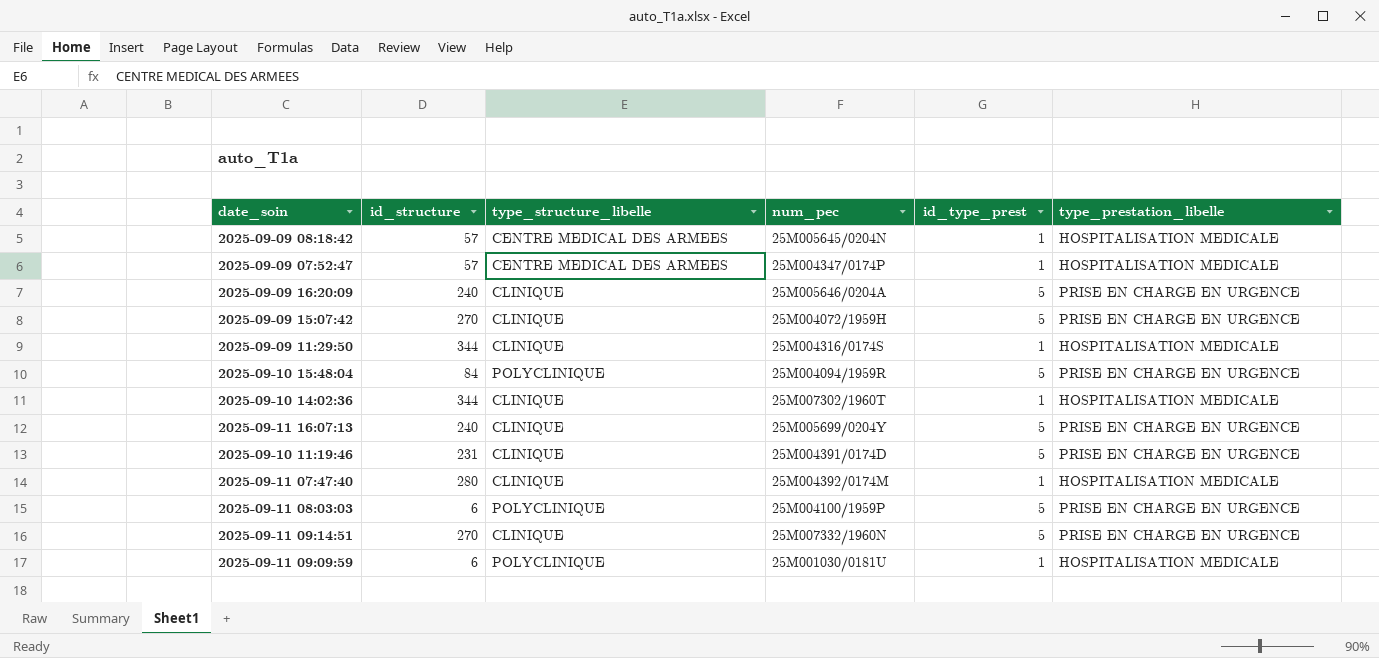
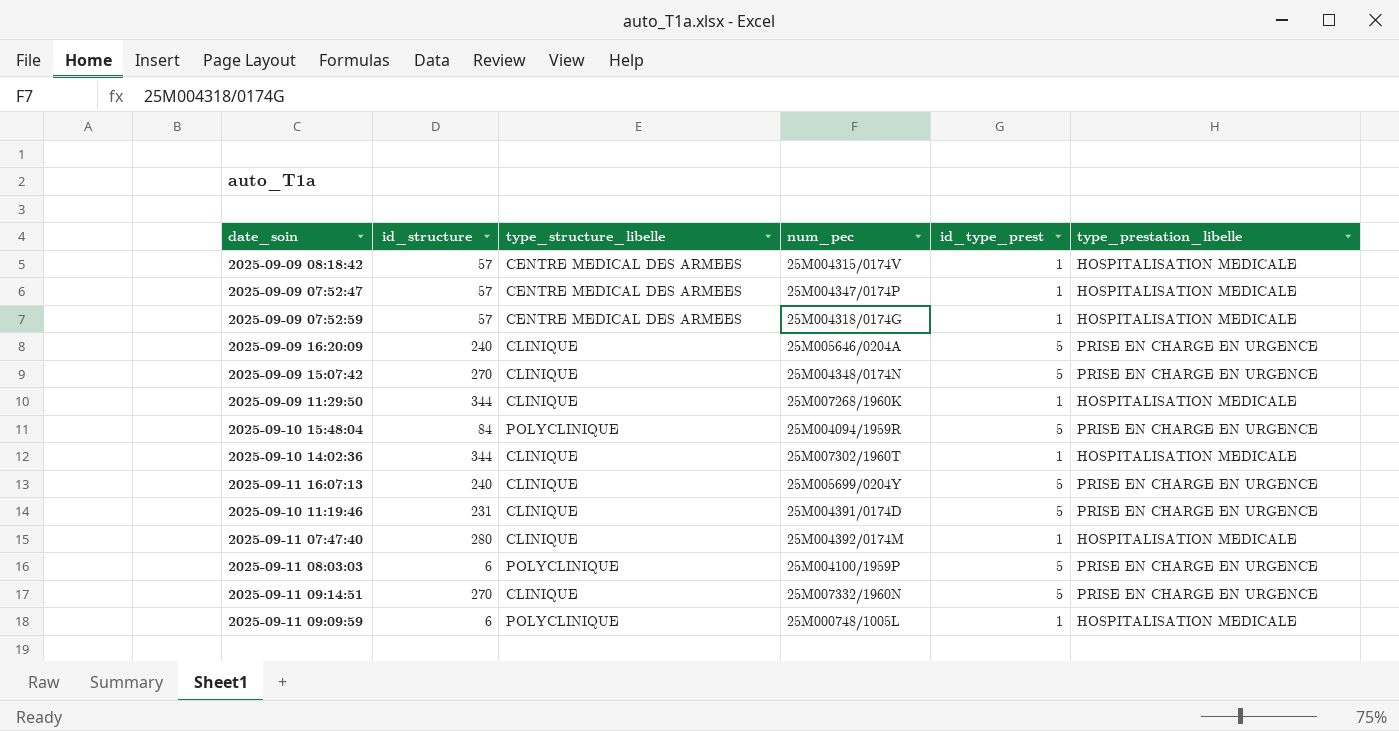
2025-09-09 08:18:42 | num_pec: 25M005645/0204N -> 25M004315/0174V
row 2025-09-09 07:52:59: none -> 57 | CENTRE MEDICAL DES ARMEES | 25M004318/0174G | 1 | HOSPITALISATION MEDICALE
2025-09-09 15:07:42 | num_pec: 25M004072/1959H -> 25M004348/0174N
2025-09-09 11:29:50 | num_pec: 25M004316/0174S -> 25M007268/1960K
2025-09-11 09:09:59 | num_pec: 25M001030/0181U -> 25M000748/1005L

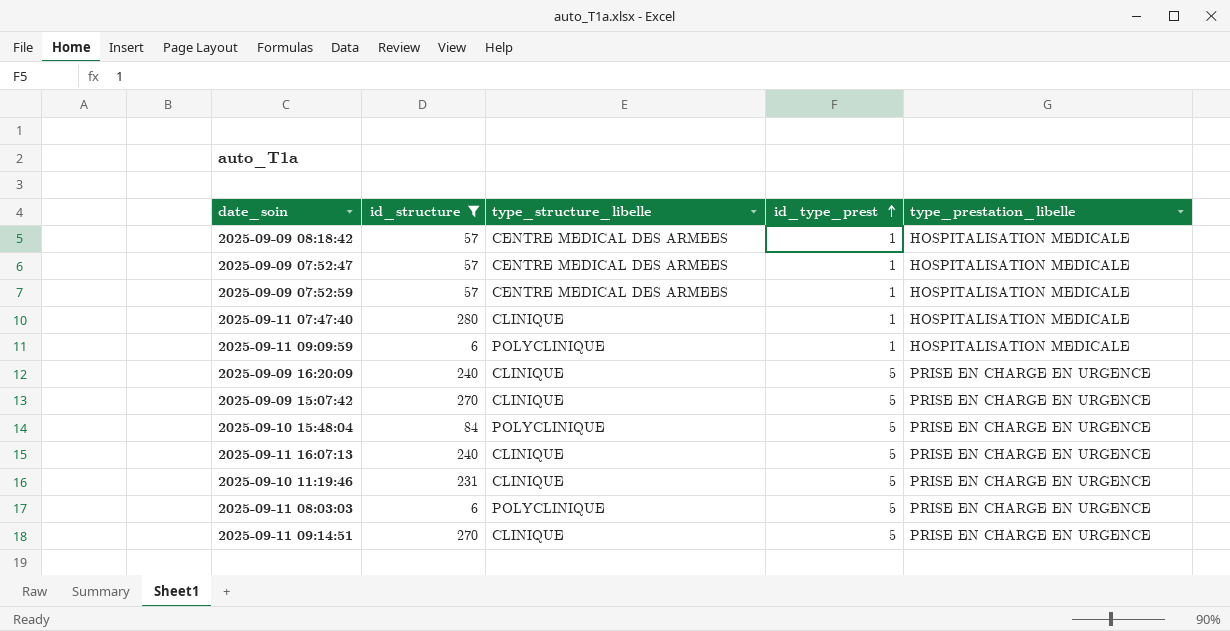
filter: none -> id_structure != 344
row order: none -> id_type_prest ascending
column num_pec | position: 4 -> none

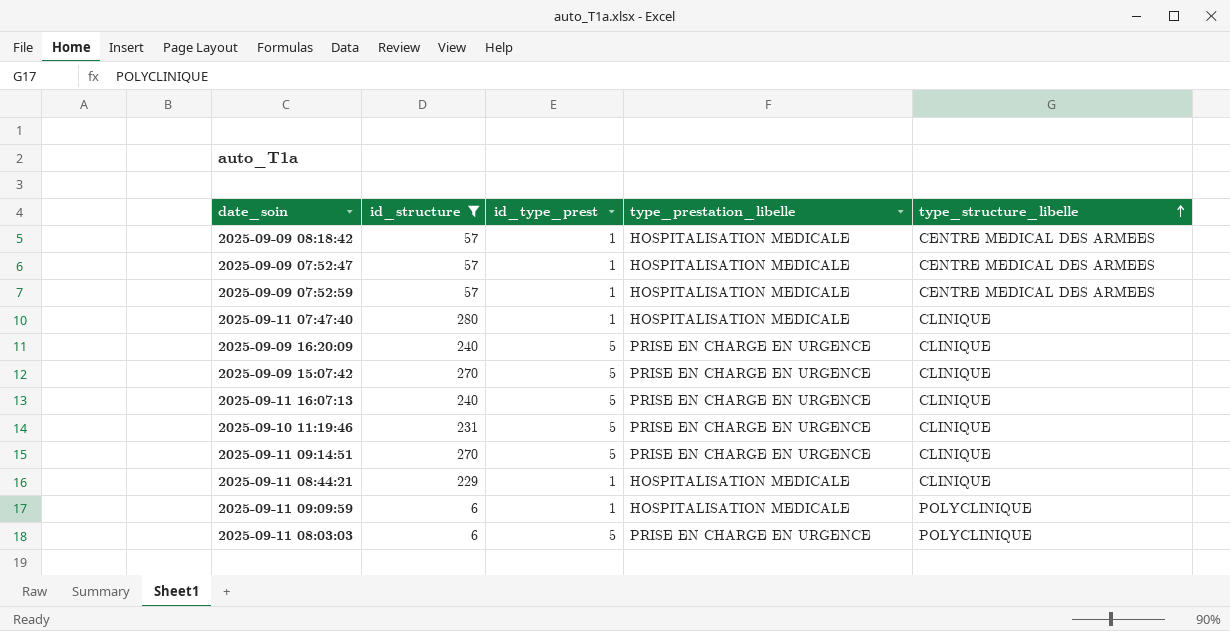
row order: id_type_prest ascending -> type_structure_libelle ascending
column type_structure_libelle | position: 3 -> 5
row 2025-09-10 15:48:04: 84 | POLYCLINIQUE | 5 | PRISE EN CHARGE EN URGENCE -> none
row 2025-09-11 08:44:21: none -> 229 | 1 | HOSPITALISATION MEDICALE | CLINIQUE

